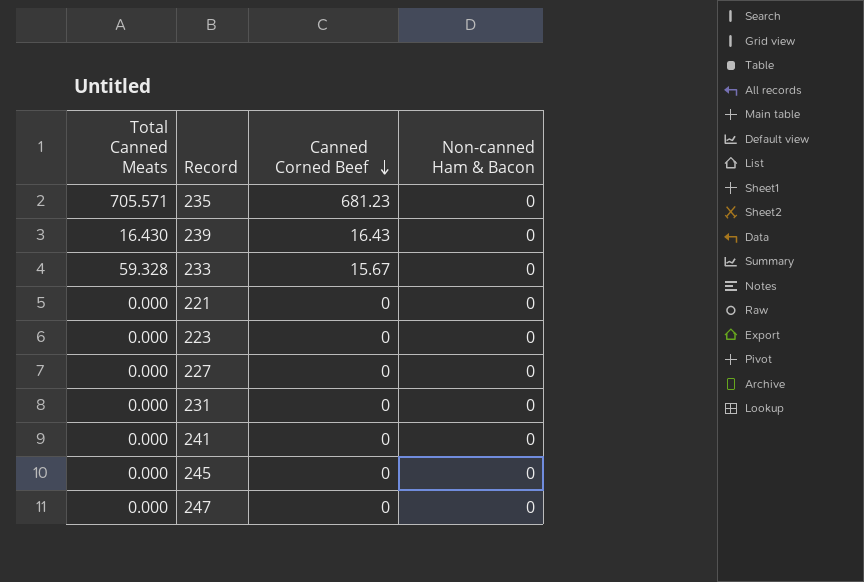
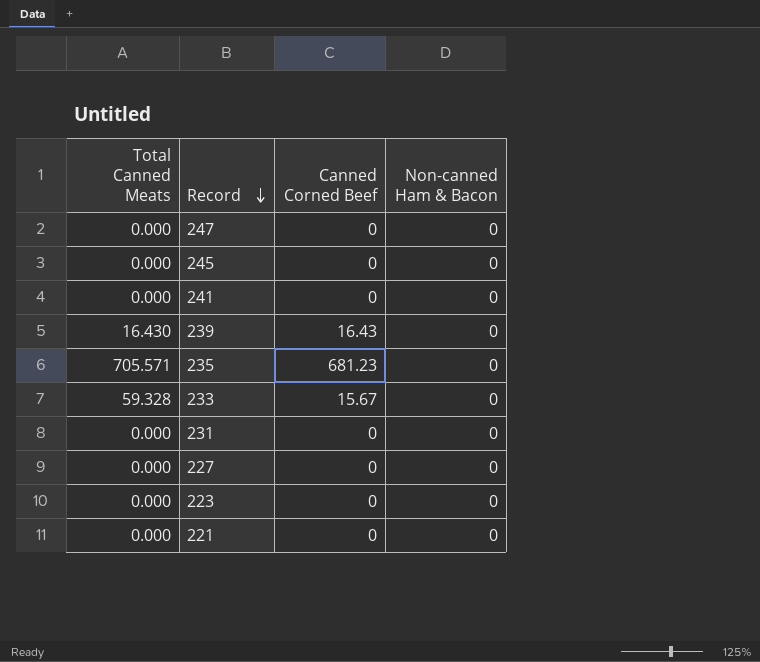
row order: Canned Corned Beef descending -> Record descending

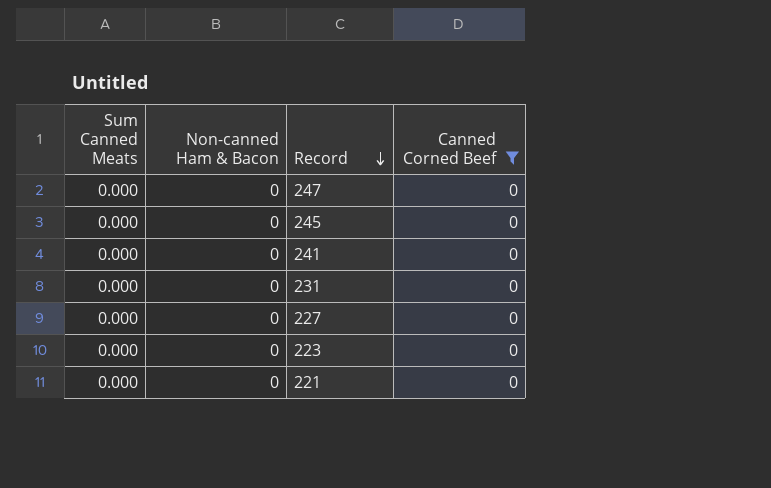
filter: none -> Canned Corned Beef = 0
column name: Total Canned Meats -> Sum Canned Meats
column Non-canned Ham & Bacon | position: 4 -> 2

